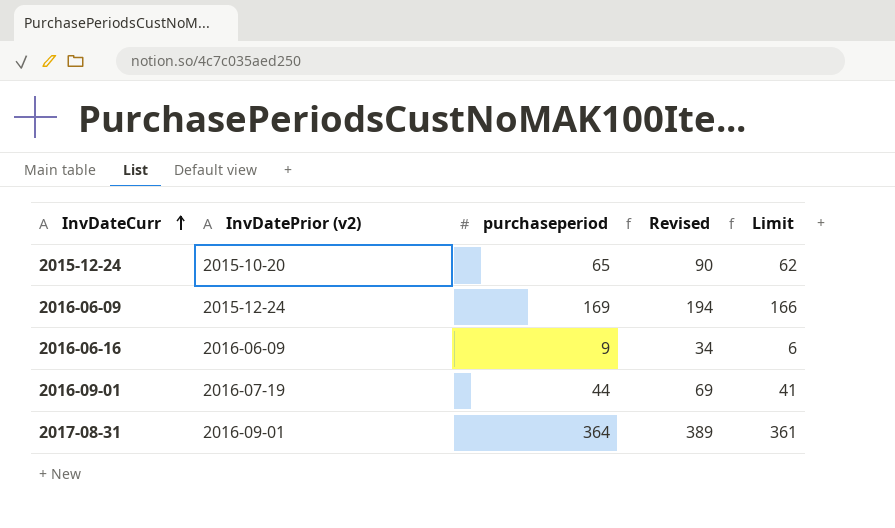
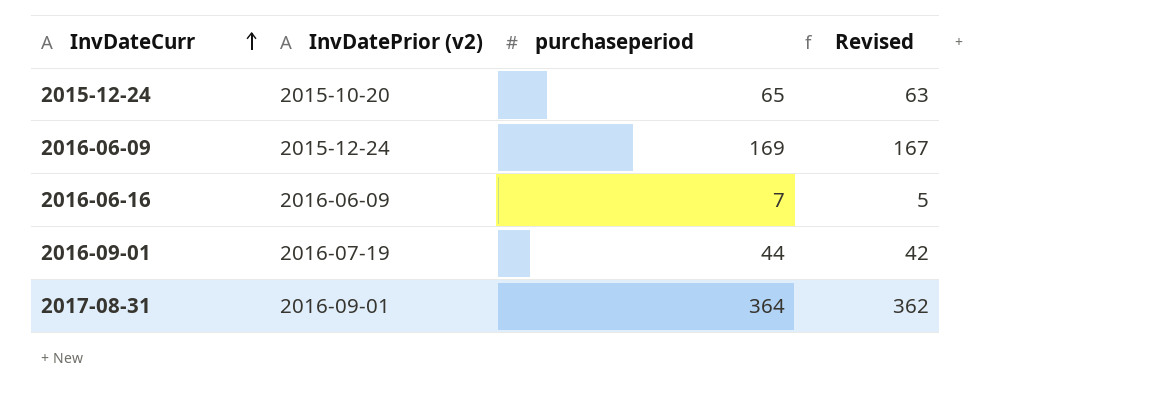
column Limit | formula: [purchaseperiod] - 3 -> none
column Revised | formula: [purchaseperiod] + 25 -> [purchaseperiod] - 2
2016-06-16 | purchaseperiod: 9 -> 7

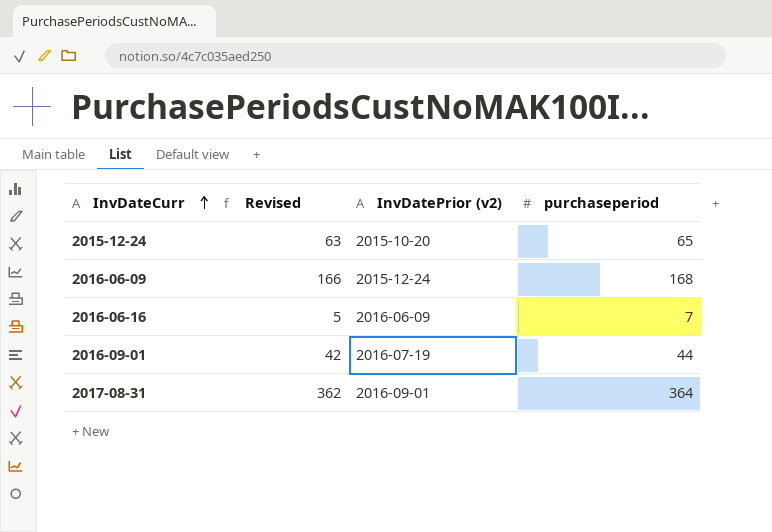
column Revised | position: 4 -> 2
2016-06-09 | Revised: 167 -> 166
2016-06-09 | purchaseperiod: 169 -> 168

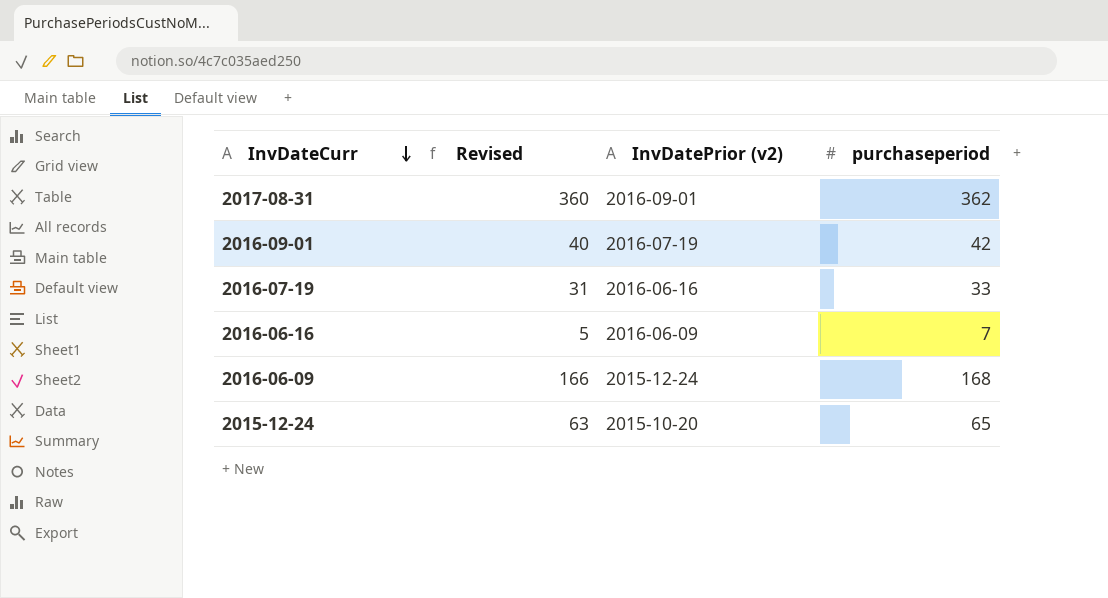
row order: InvDateCurr ascending -> InvDateCurr descending
2017-08-31 | Revised: 362 -> 360
2017-08-31 | purchaseperiod: 364 -> 362
2016-09-01 | Revised: 42 -> 40
2016-09-01 | purchaseperiod: 44 -> 42
row 2016-07-19: none -> 31 | 2016-06-16 | 33

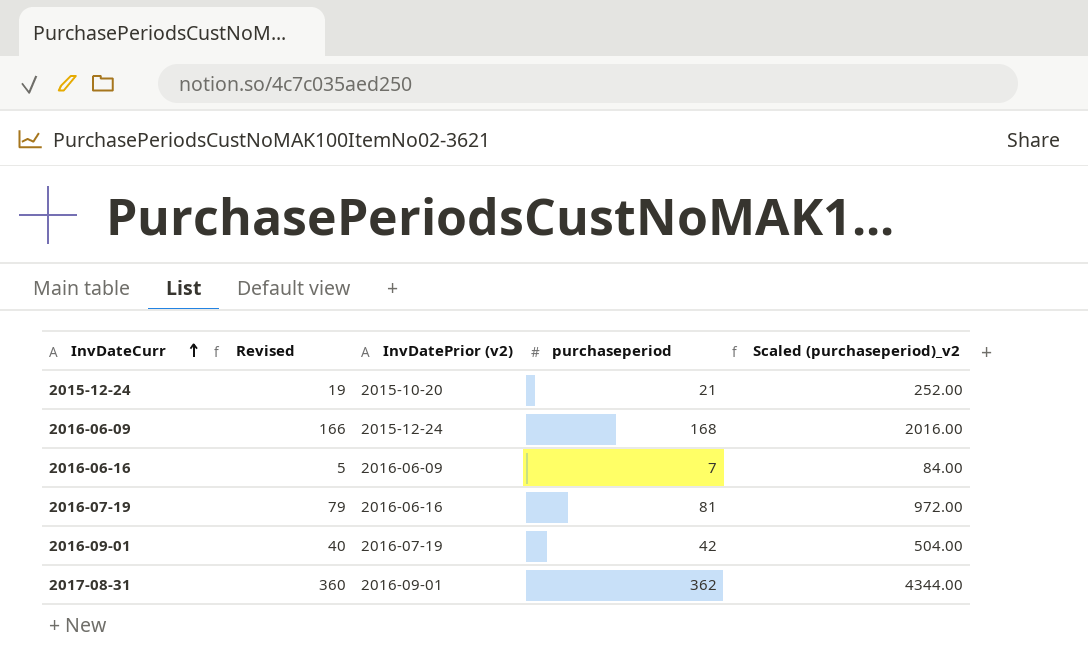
row order: InvDateCurr descending -> InvDateCurr ascending
column Scaled (purchaseperiod)_v2 | formula: none -> [purchaseperiod] * 12
2015-12-24 | Revised: 63 -> 19
2015-12-24 | purchaseperiod: 65 -> 21
2016-07-19 | Revised: 31 -> 79
2016-07-19 | purchaseperiod: 33 -> 81

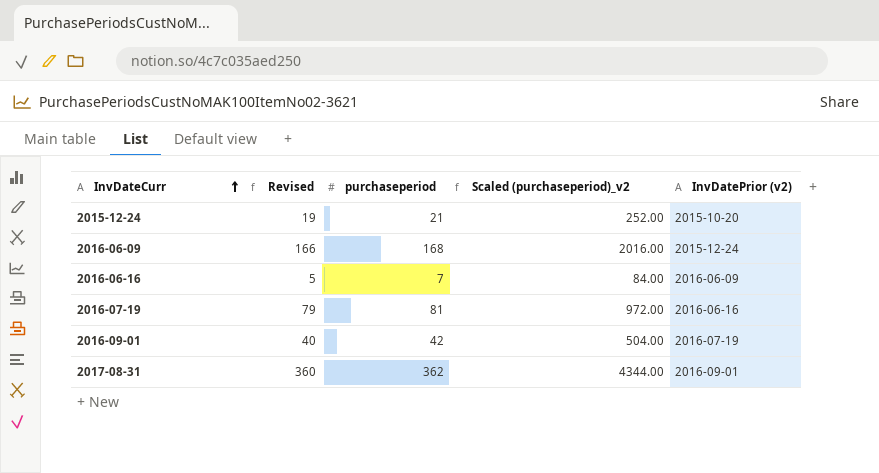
column InvDatePrior (v2) | position: 3 -> 5

